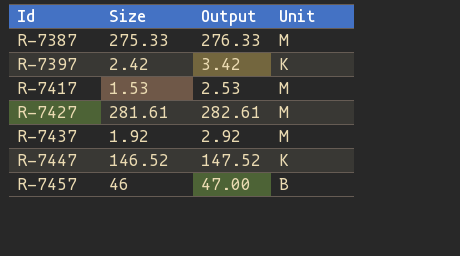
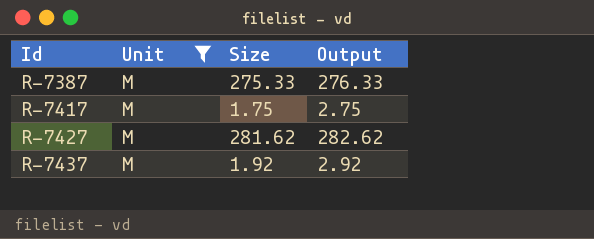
filter: none -> Unit = M
column Unit | position: 4 -> 2
R-7417 | Size: 1.53 -> 1.75
R-7417 | Output: 2.53 -> 2.75
R-7427 | Size: 281.61 -> 281.62
R-7427 | Output: 282.61 -> 282.62

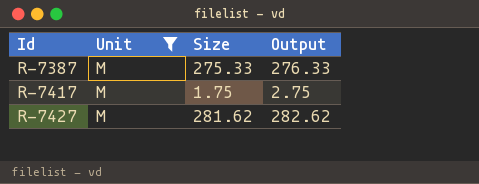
row R-7437: M | 1.92 | 2.92 -> none

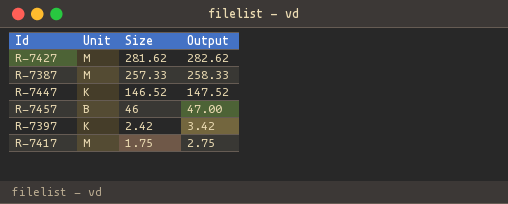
filter: Unit = M -> none
row order: Id ascending -> Size descending
R-7387 | Size: 275.33 -> 257.33
R-7387 | Output: 276.33 -> 258.33

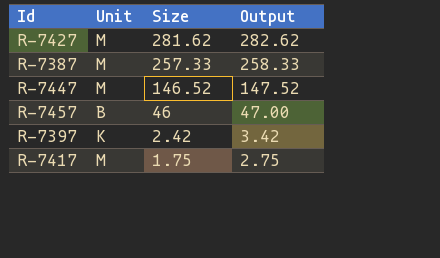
R-7447 | Unit: K -> M

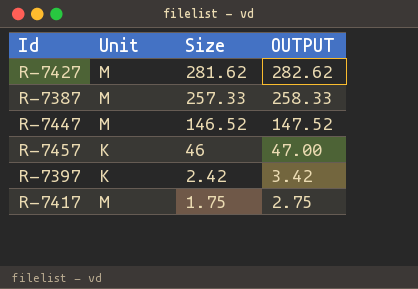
column name: Output -> OUTPUT
R-7457 | Unit: B -> K

